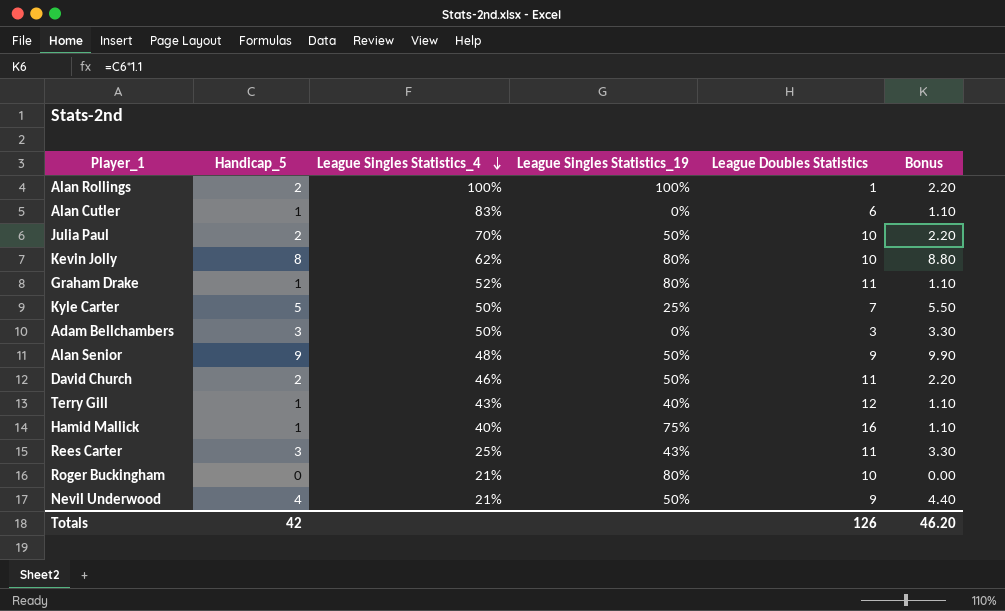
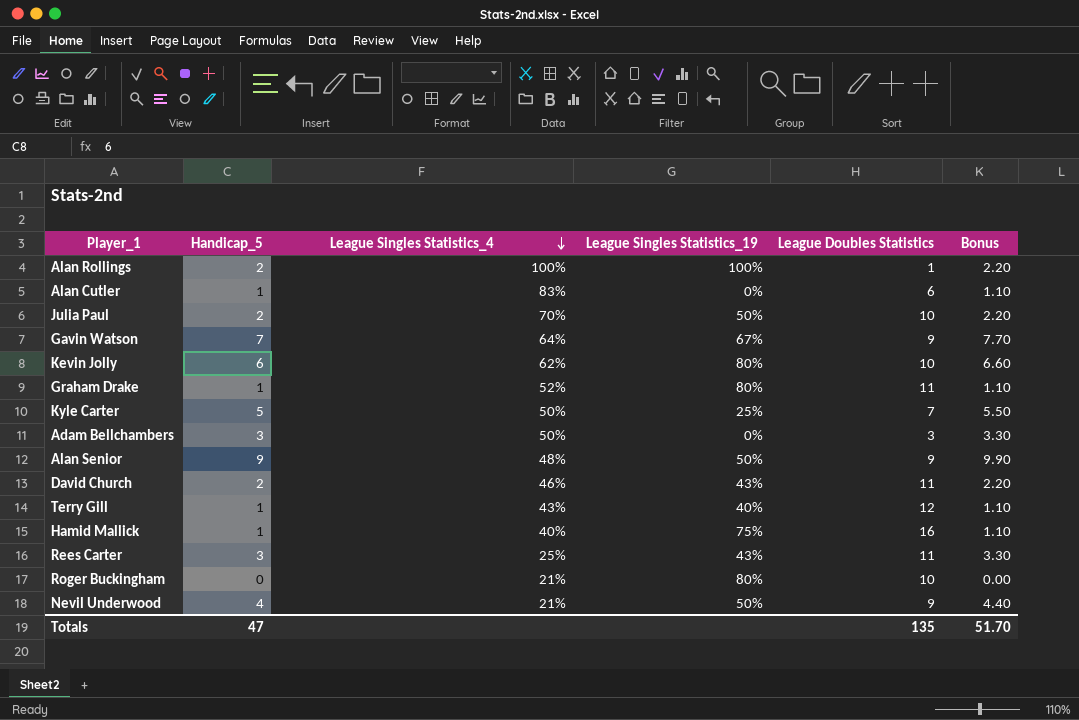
row Gavin Watson: none -> 7 | 64% | 67% | 9 | 7.70
Kevin Jolly | Handicap_5: 8 -> 6
Kevin Jolly | Bonus: 8.80 -> 6.60
David Church | League Singles Statistics_19: 50% -> 43%
Totals | Handicap_5: 42 -> 47
Totals | League Doubles Statistics: 126 -> 135
Totals | Bonus: 46.20 -> 51.70

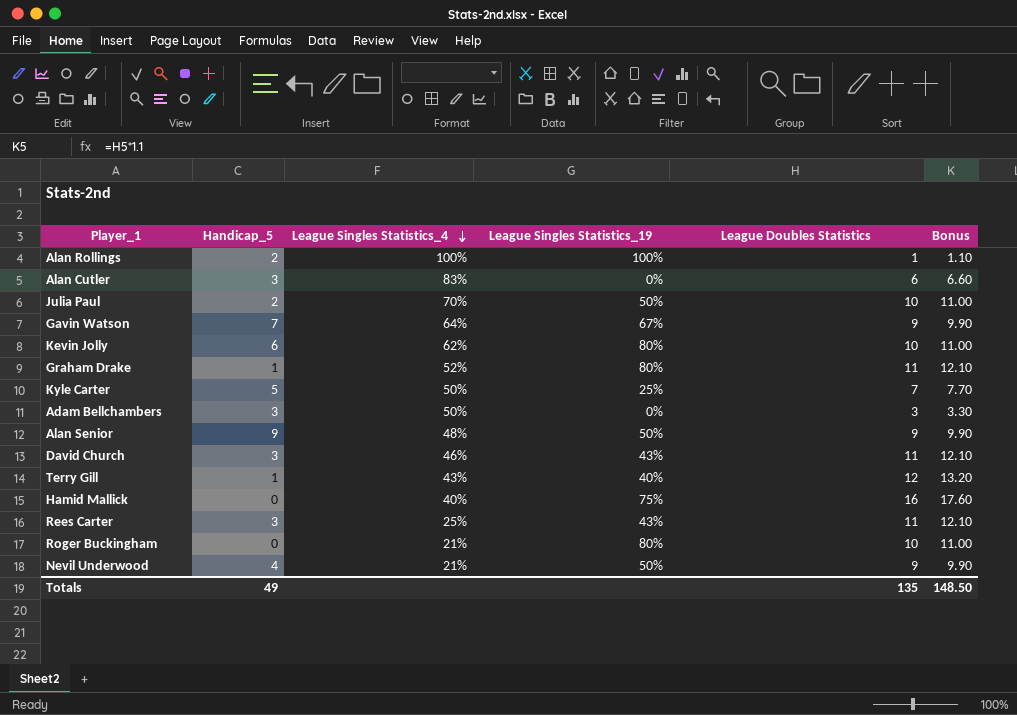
column Bonus | formula: [Handicap_5] * 1.1 -> [League Doubles Statistics] * 1.1
Alan Cutler | Handicap_5: 1 -> 3
David Church | Handicap_5: 2 -> 3
Hamid Mallick | Handicap_5: 1 -> 0
Totals | Handicap_5: 47 -> 49
Totals | Bonus: 51.70 -> 148.50

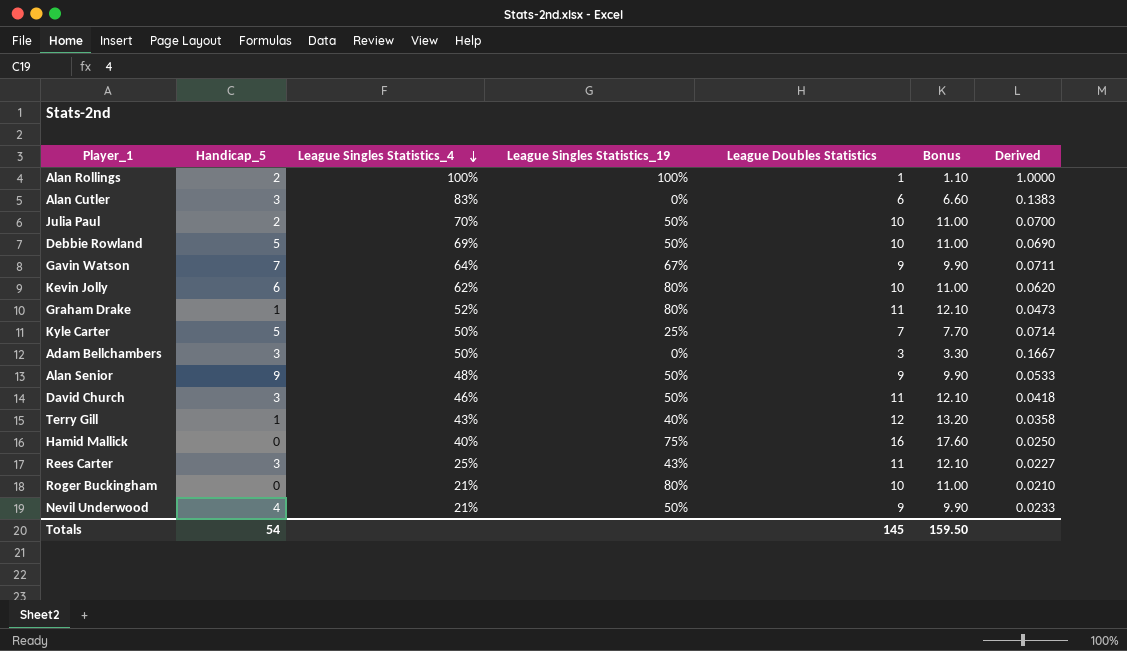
column Derived | formula: none -> [League Singles Statistics_4] / [League Doubles Statistics]
row Debbie Rowland: none -> 5 | 69% | 50% | 10 | 11.00 | 0.0690
David Church | League Singles Statistics_19: 43% -> 50%
Totals | Handicap_5: 49 -> 54
Totals | League Doubles Statistics: 135 -> 145
Totals | Bonus: 148.50 -> 159.50

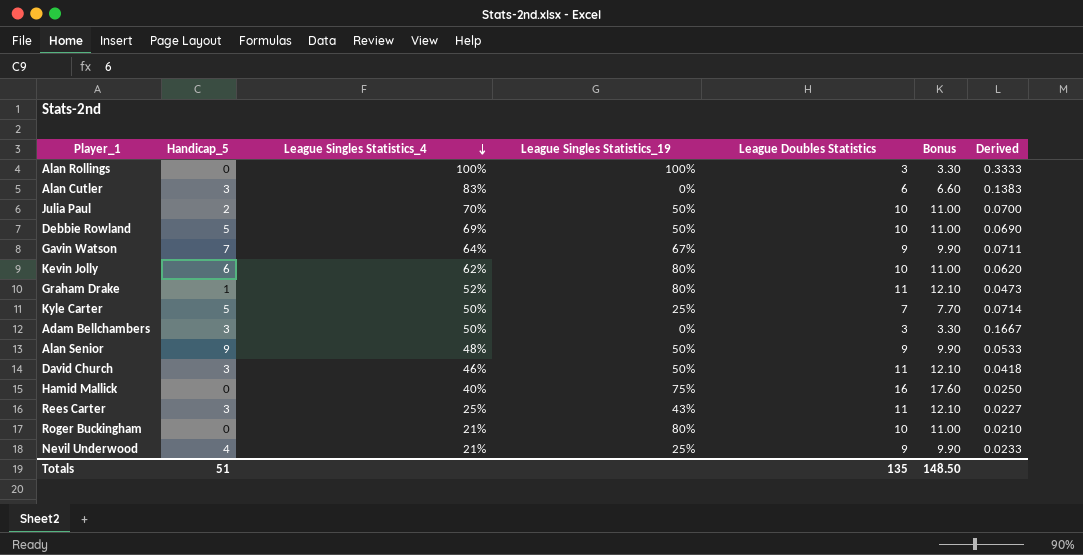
row Terry Gill: 1 | 43% | 40% | 12 | 13.20 | 0.0358 -> none
Alan Rollings | Handicap_5: 2 -> 0
Alan Rollings | League Doubles Statistics: 1 -> 3
Alan Rollings | Bonus: 1.10 -> 3.30
Alan Rollings | Derived: 1.0000 -> 0.3333
Nevil Underwood | League Singles Statistics_19: 50% -> 25%
Totals | Handicap_5: 54 -> 51
Totals | League Doubles Statistics: 145 -> 135
Totals | Bonus: 159.50 -> 148.50

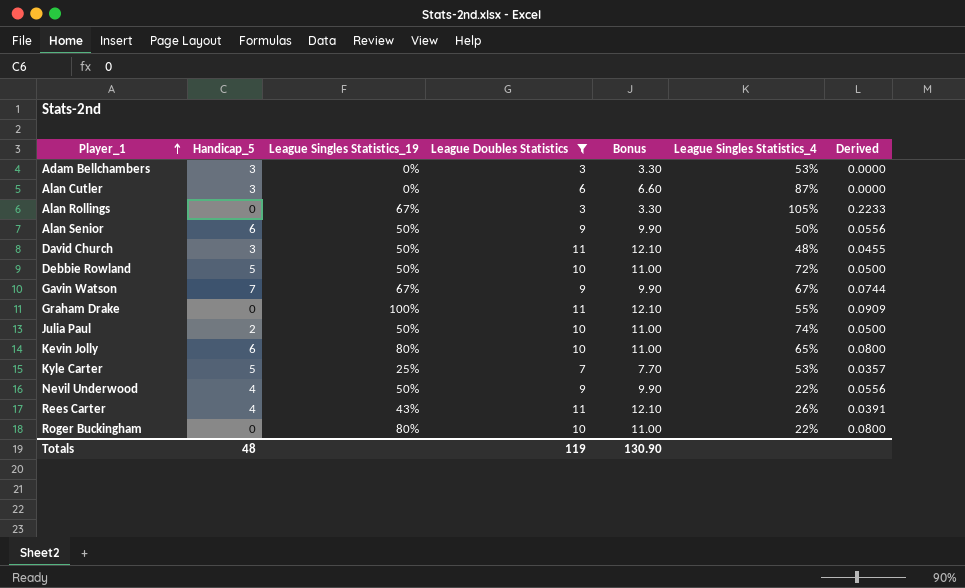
filter: none -> League Doubles Statistics != 16
row order: League Singles Statistics_4 descending -> Player_1 ascending
column League Singles Statistics_4 | position: 3 -> 6
column Derived | formula: [League Singles Statistics_4] / [League Doubles Statistics] -> [League Singles Statistics_19] / [League Doubles Statistics]
Adam Bellchambers | League Singles Statistics_4: 50% -> 53%
Alan Cutler | League Singles Statistics_4: 83% -> 87%
Alan Rollings | League Singles Statistics_19: 100% -> 67%
Alan Rollings | League Singles Statistics_4: 100% -> 105%
Alan Senior | Handicap_5: 9 -> 6
Alan Senior | League Singles Statistics_4: 48% -> 50%
David Church | League Singles Statistics_4: 46% -> 48%
Debbie Rowland | League Singles Statistics_4: 69% -> 72%
Gavin Watson | League Singles Statistics_4: 64% -> 67%
Graham Drake | Handicap_5: 1 -> 0
Graham Drake | League Singles Statistics_19: 80% -> 100%
Graham Drake | League Singles Statistics_4: 52% -> 55%
Julia Paul | League Singles Statistics_4: 70% -> 74%
Kevin Jolly | League Singles Statistics_4: 62% -> 65%
Kyle Carter | League Singles Statistics_4: 50% -> 53%
Nevil Underwood | League Singles Statistics_19: 25% -> 50%
Nevil Underwood | League Singles Statistics_4: 21% -> 22%
Rees Carter | Handicap_5: 3 -> 4
Rees Carter | League Singles Statistics_4: 25% -> 26%
Roger Buckingham | League Singles Statistics_4: 21% -> 22%
Totals | Handicap_5: 51 -> 48
Totals | League Doubles Statistics: 135 -> 119
Totals | Bonus: 148.50 -> 130.90

